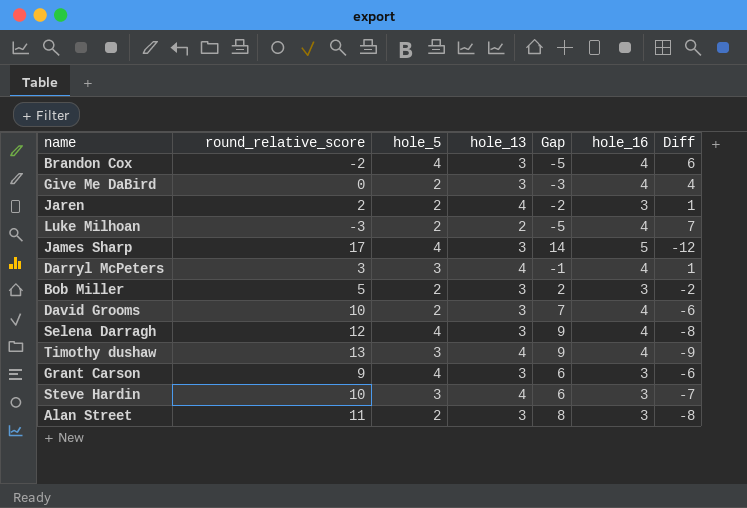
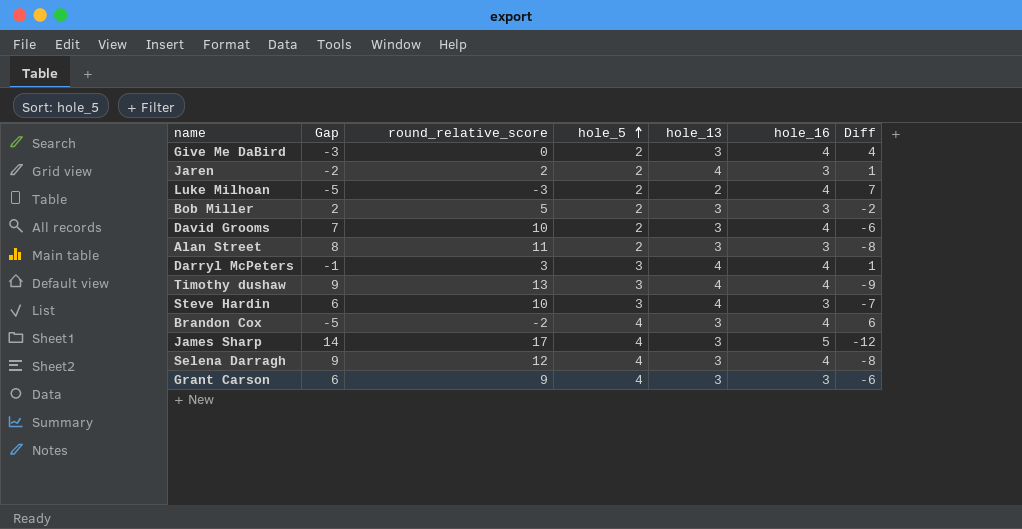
row order: none -> hole_5 ascending
column Gap | position: 5 -> 2

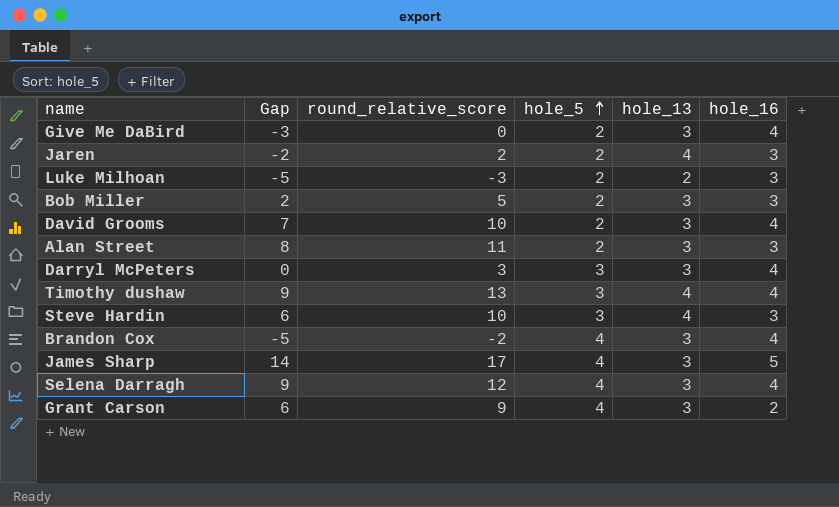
column Diff | formula: [hole_16] - [round_relative_score] -> none
Luke Milhoan | hole_16: 4 -> 3
Darryl McPeters | Gap: -1 -> 0
Darryl McPeters | hole_13: 4 -> 3
Grant Carson | hole_16: 3 -> 2

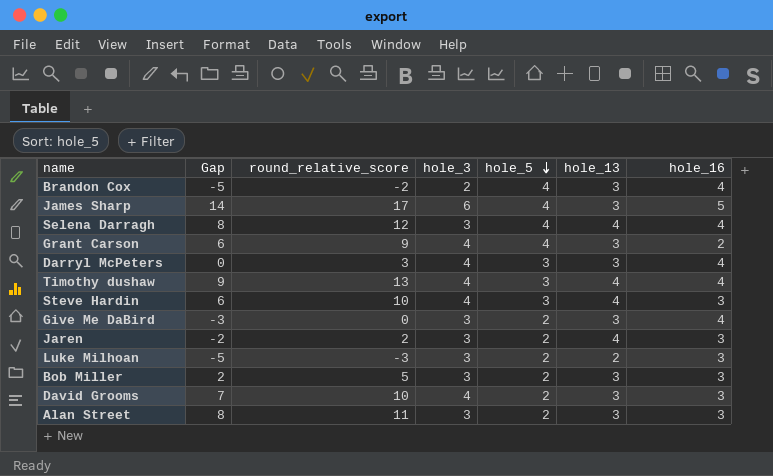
row order: hole_5 ascending -> hole_5 descending
column hole_3 | position: none -> 4
Selena Darragh | Gap: 9 -> 8
Selena Darragh | hole_13: 3 -> 4
David Grooms | hole_16: 4 -> 3

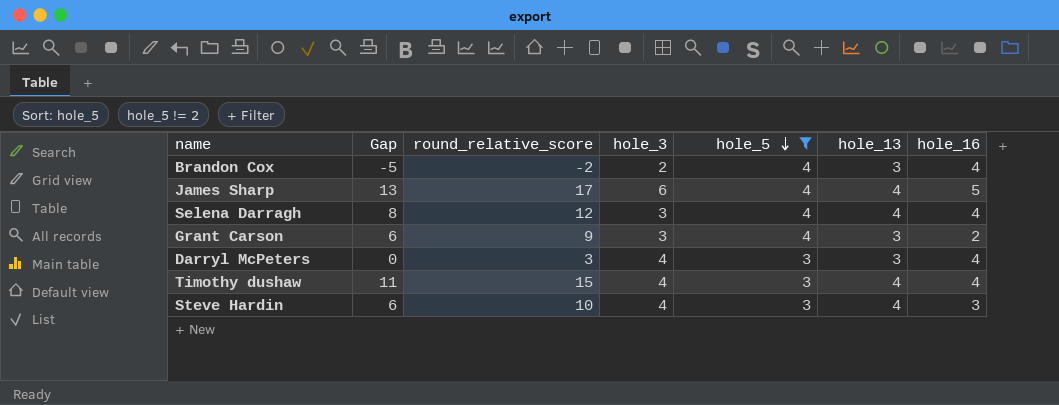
filter: none -> hole_5 != 2
James Sharp | Gap: 14 -> 13
James Sharp | hole_13: 3 -> 4
Grant Carson | hole_3: 4 -> 3
Timothy dushaw | Gap: 9 -> 11
Timothy dushaw | round_relative_score: 13 -> 15

